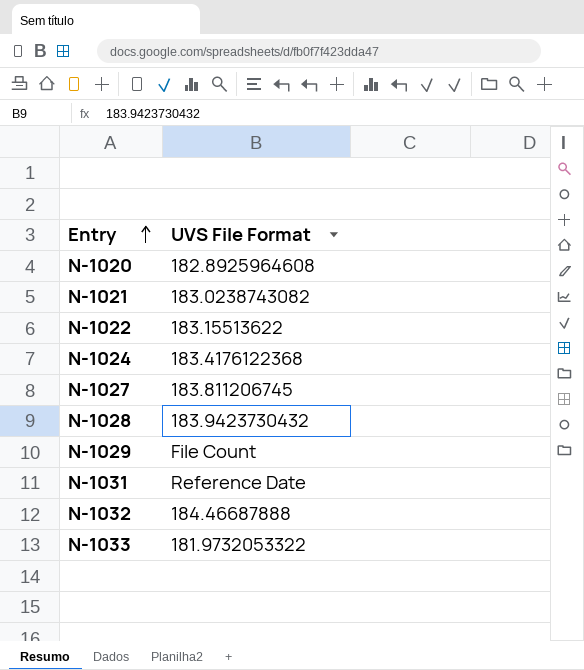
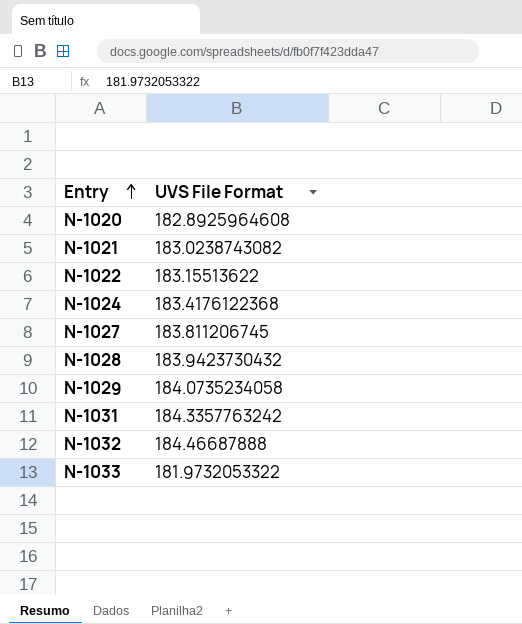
N-1029 | UVS File Format: File Count -> 184.0735234058
N-1031 | UVS File Format: Reference Date -> 184.3357763242

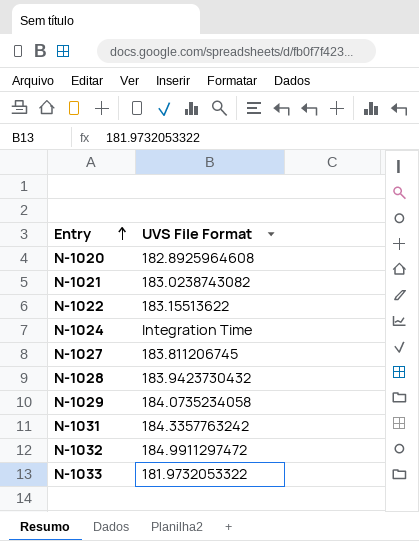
N-1024 | UVS File Format: 183.4176122368 -> Integration Time
N-1032 | UVS File Format: 184.46687888 -> 184.9911297472

